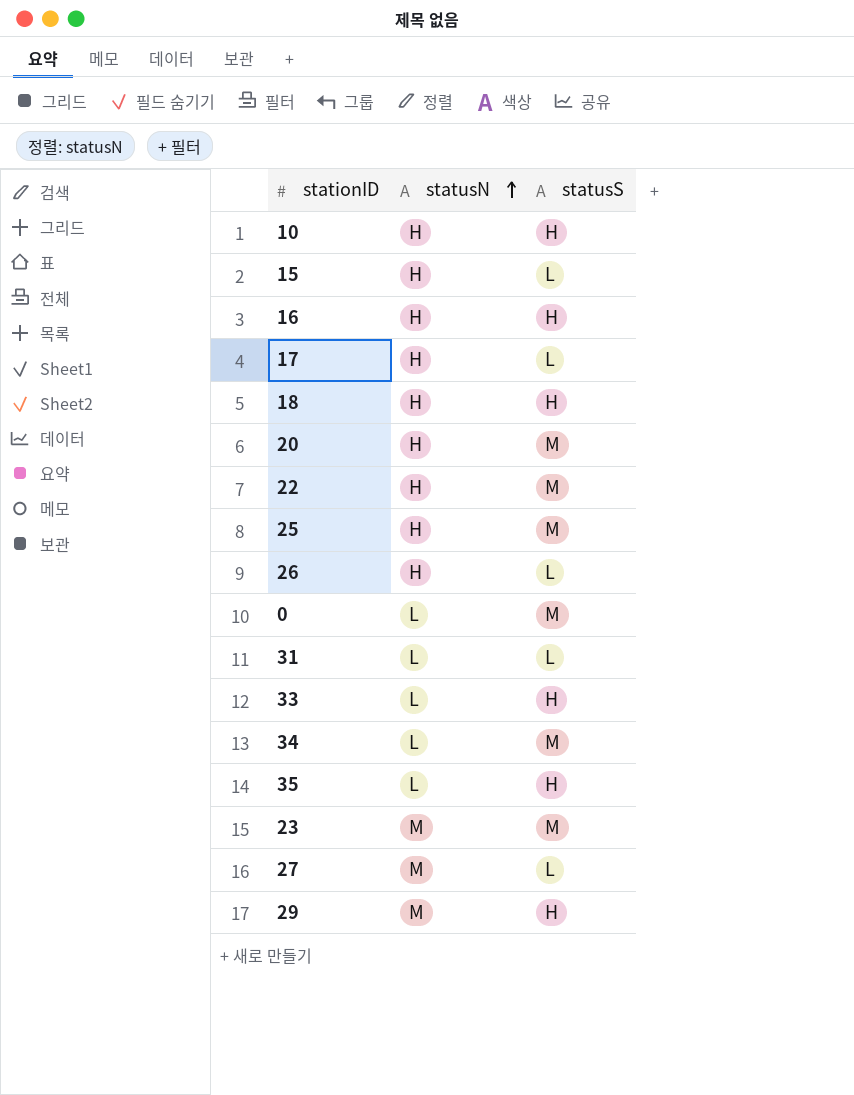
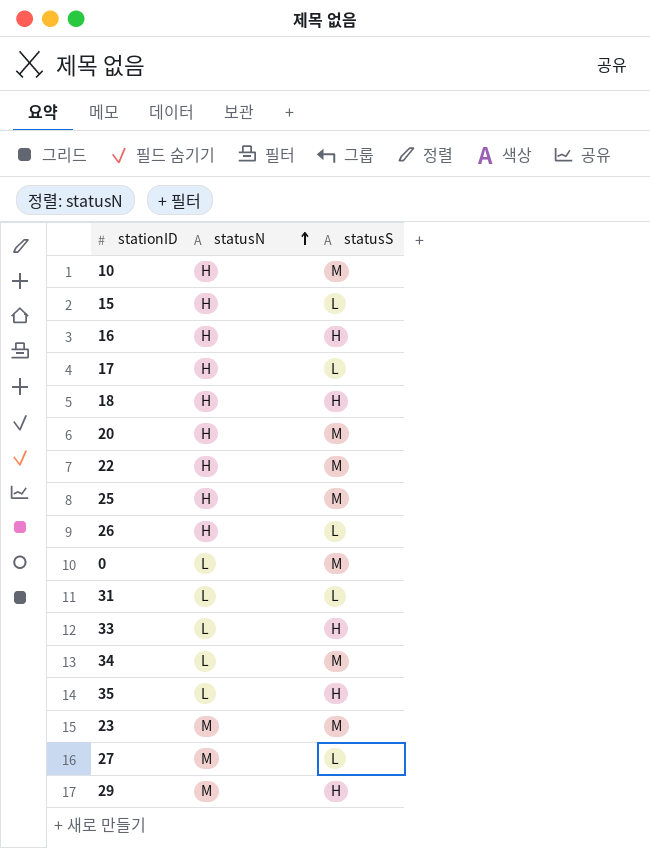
10 | statusS: H -> M

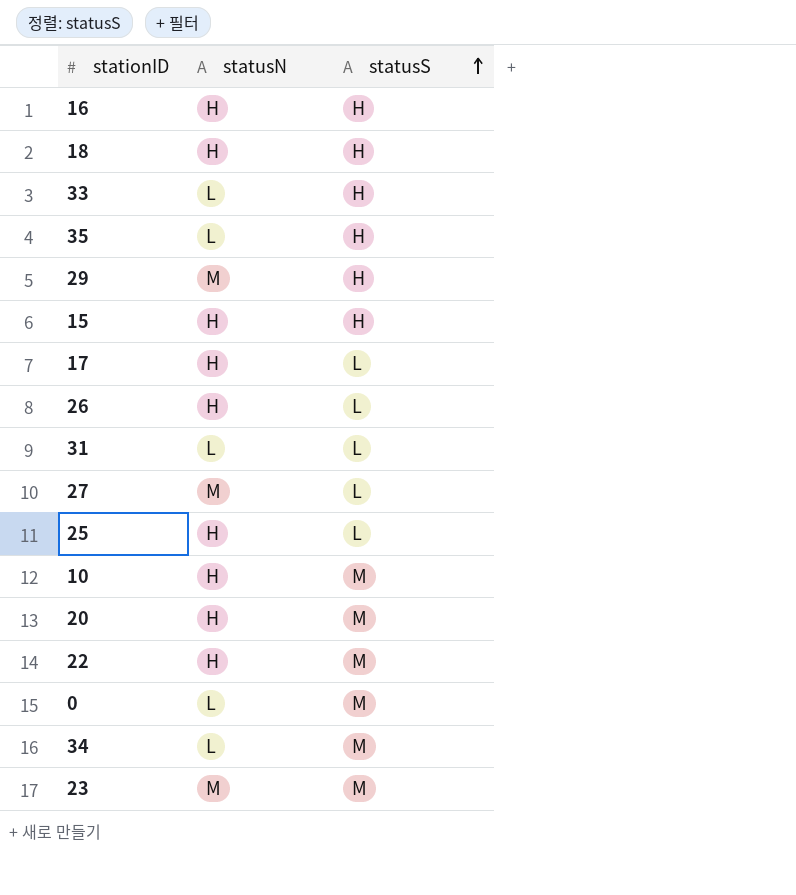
row order: statusN ascending -> statusS ascending
15 | statusS: L -> H
25 | statusS: M -> L

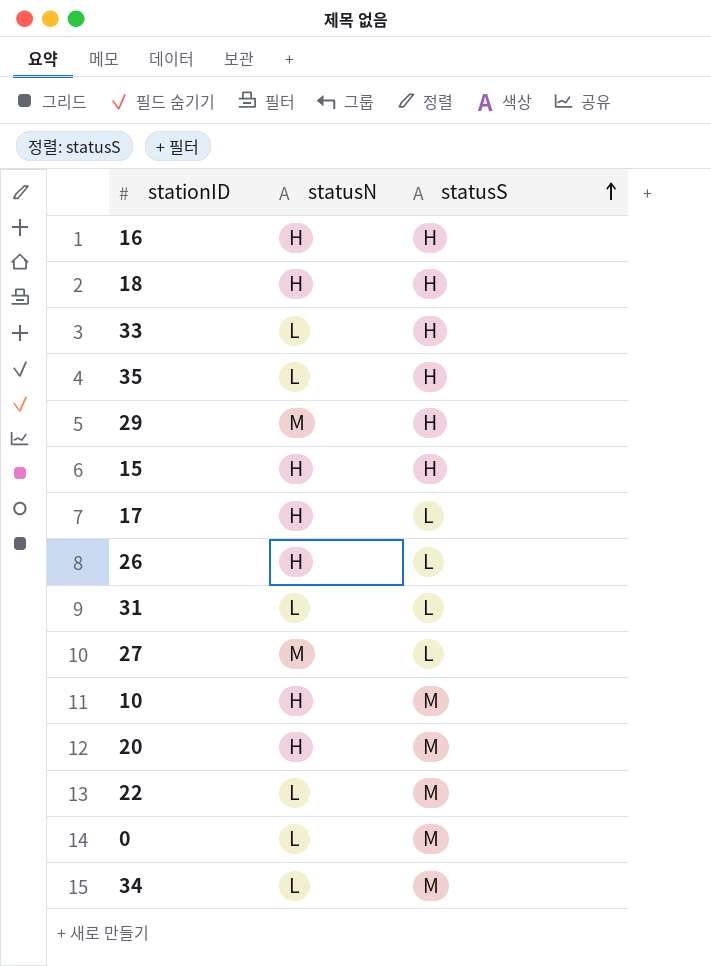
row 25: H | L -> none
row 23: M | M -> none
22 | statusN: H -> L

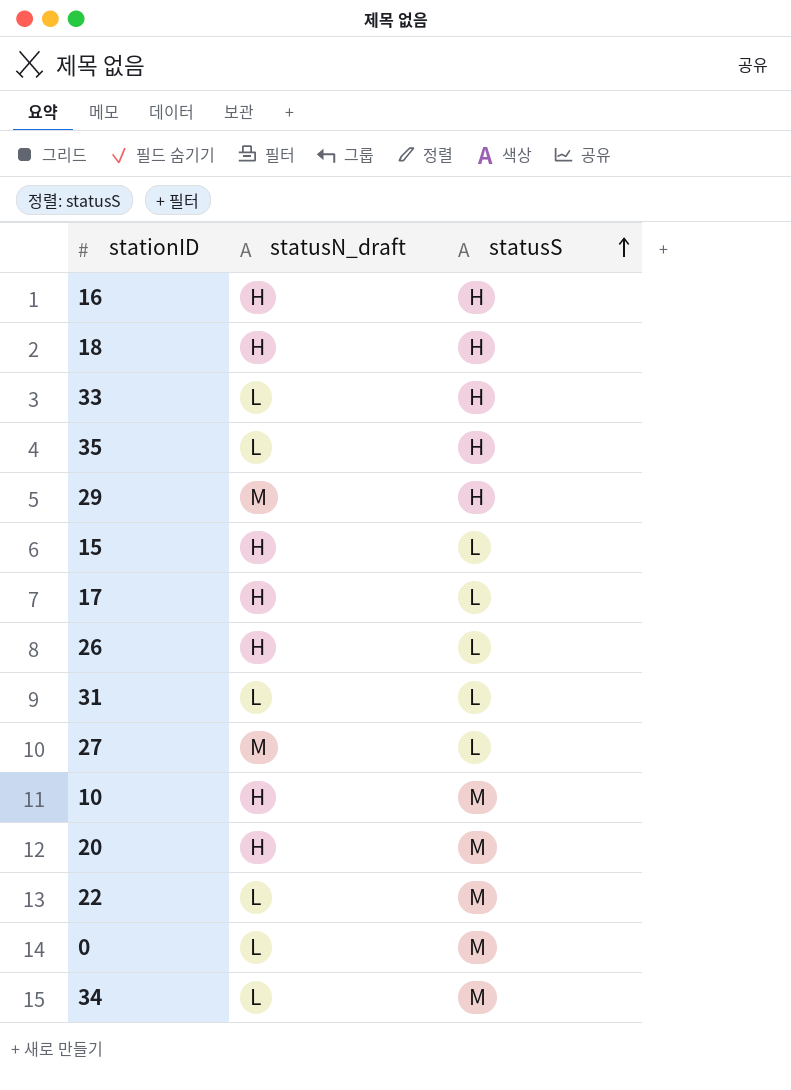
column name: statusN -> statusN_draft
15 | statusS: H -> L

